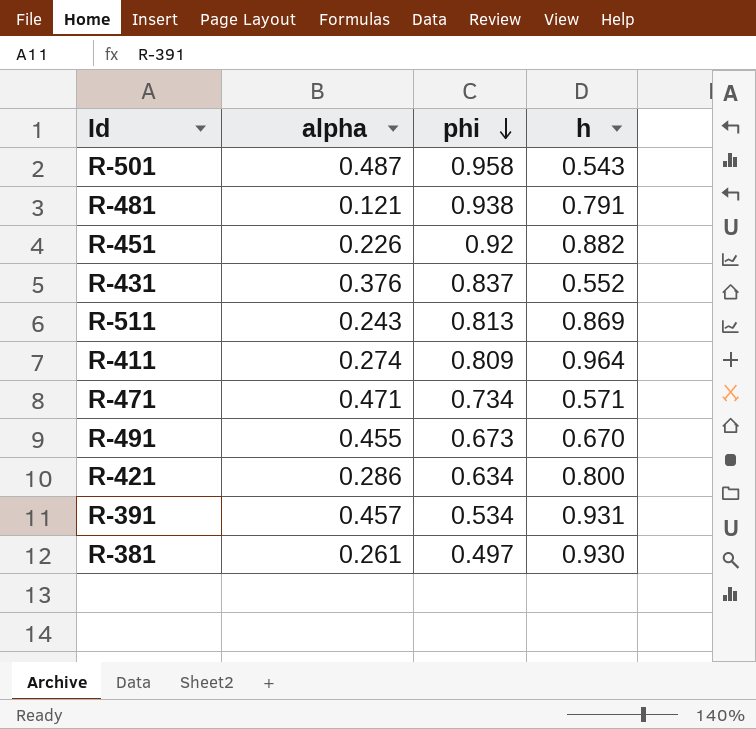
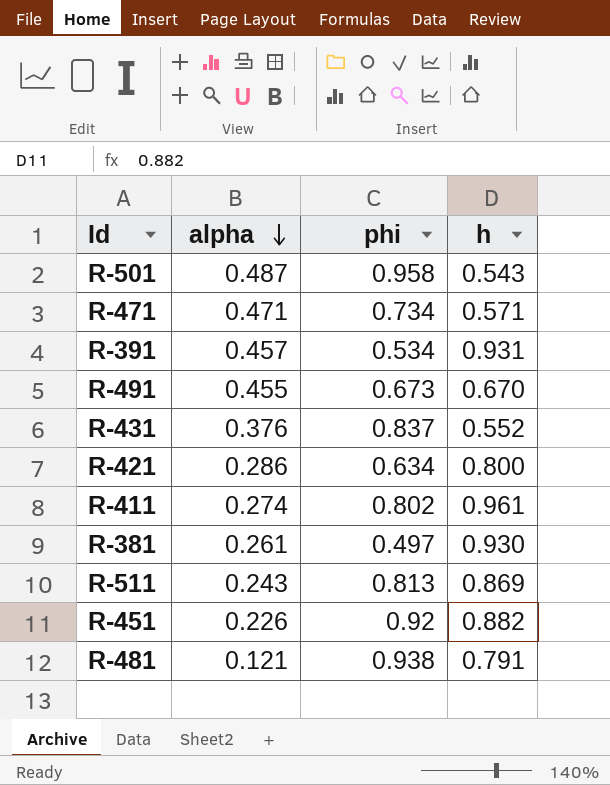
row order: phi descending -> alpha descending
R-411 | phi: 0.809 -> 0.802
R-411 | h: 0.964 -> 0.961

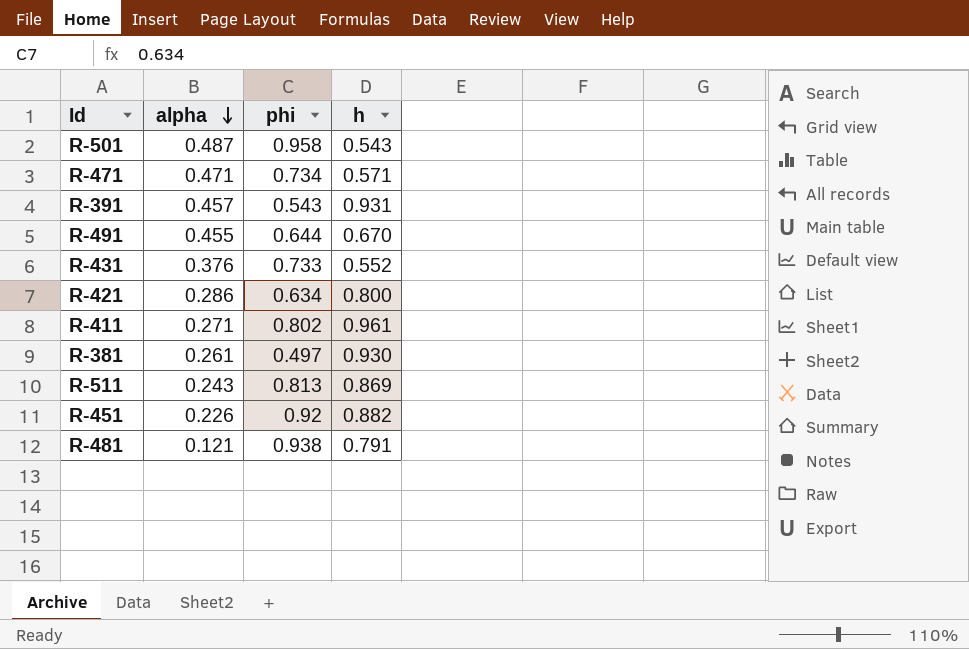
R-391 | phi: 0.534 -> 0.543
R-491 | phi: 0.673 -> 0.644
R-431 | phi: 0.837 -> 0.733
R-411 | alpha: 0.274 -> 0.271

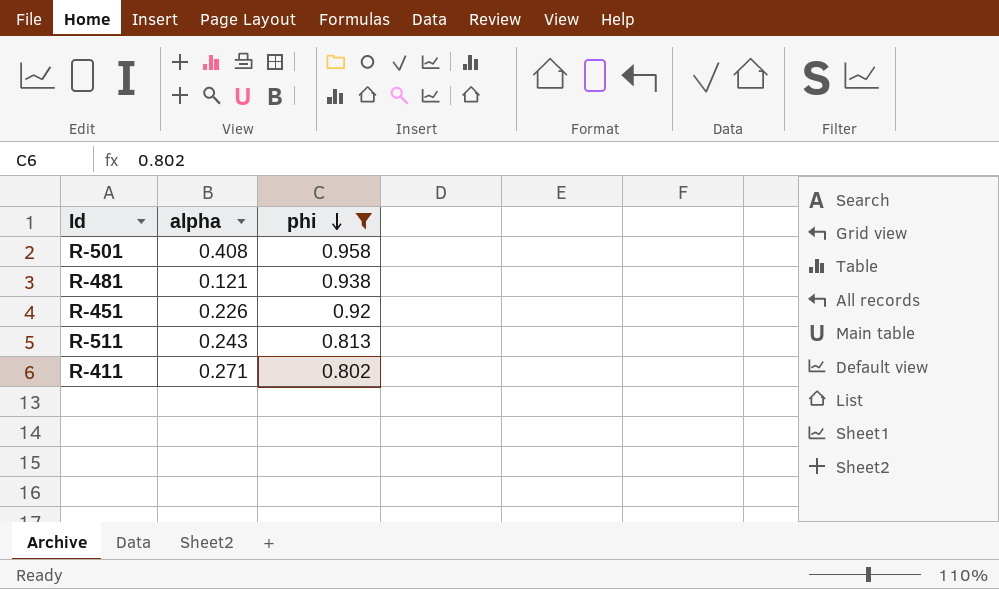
filter: none -> phi >= 0.802
row order: alpha descending -> phi descending
column h | position: 4 -> none
R-501 | alpha: 0.487 -> 0.408

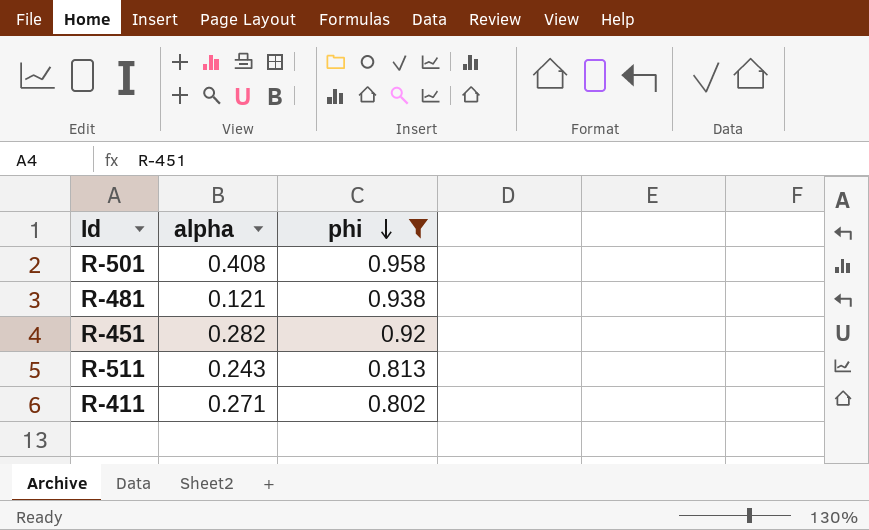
R-451 | alpha: 0.226 -> 0.282

